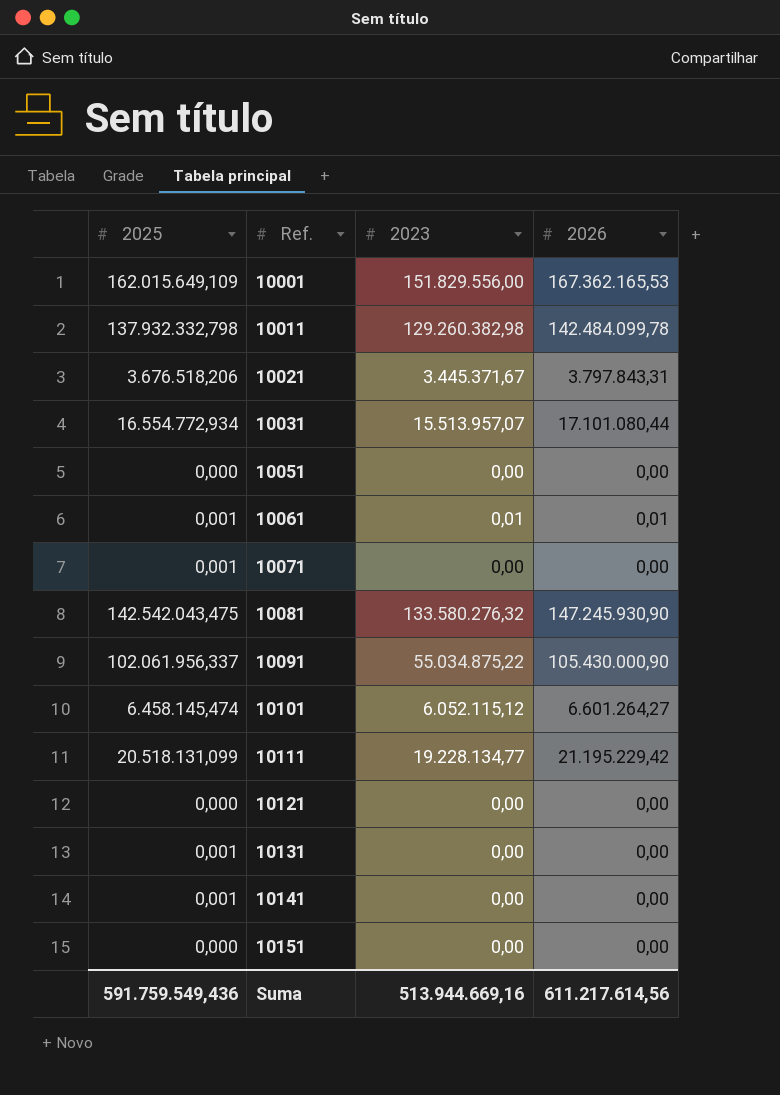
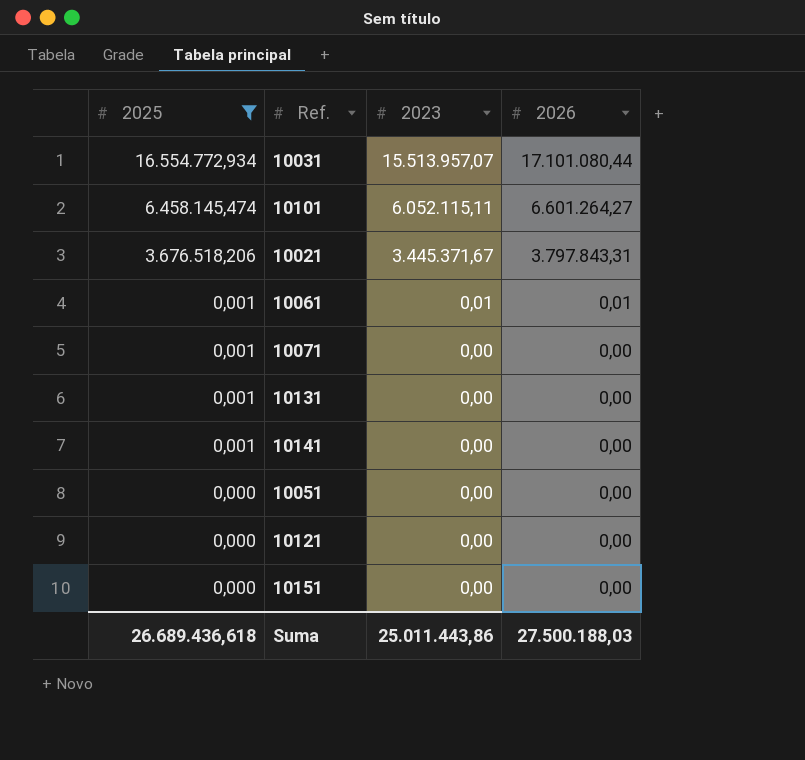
filter: none -> 2025 <= 16.554.772,934
row order: Ref. ascending -> 2025 descending
10101 | 2023: 6.052.115,12 -> 6.052.115,11
Suma | 2025: 591.759.549,436 -> 26.689.436,618
Suma | 2023: 513.944.669,16 -> 25.011.443,86
Suma | 2026: 611.217.614,56 -> 27.500.188,03

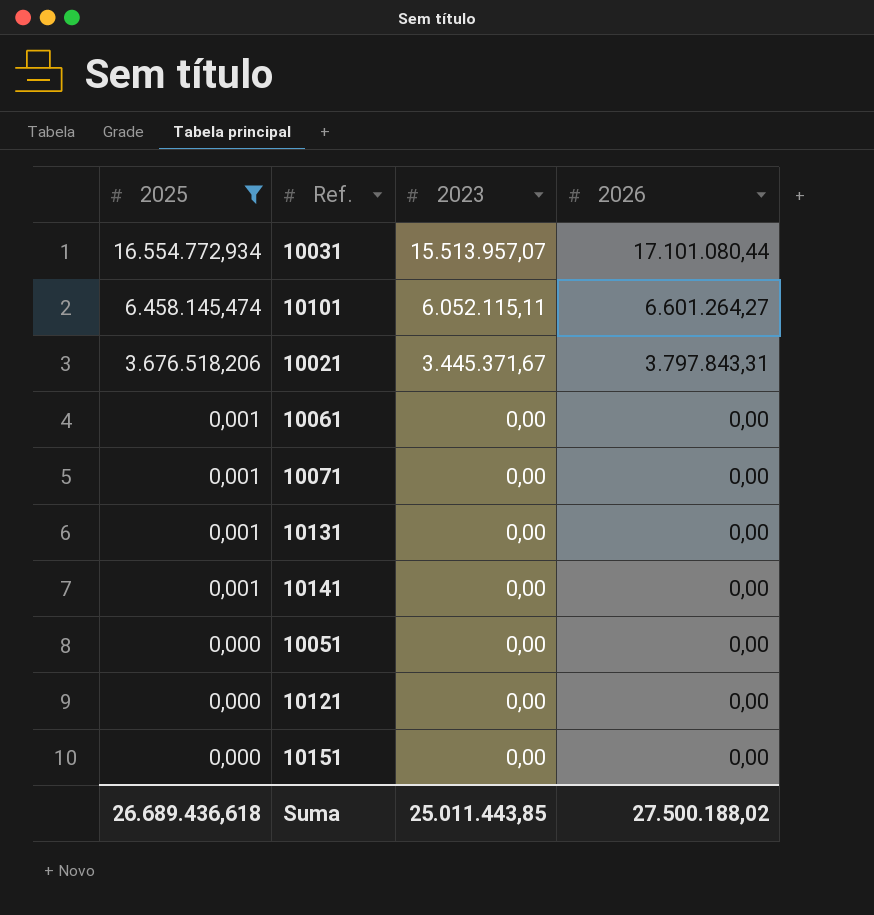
10061 | 2023: 0,01 -> 0,00
10061 | 2026: 0,01 -> 0,00
Suma | 2023: 25.011.443,86 -> 25.011.443,85
Suma | 2026: 27.500.188,03 -> 27.500.188,02

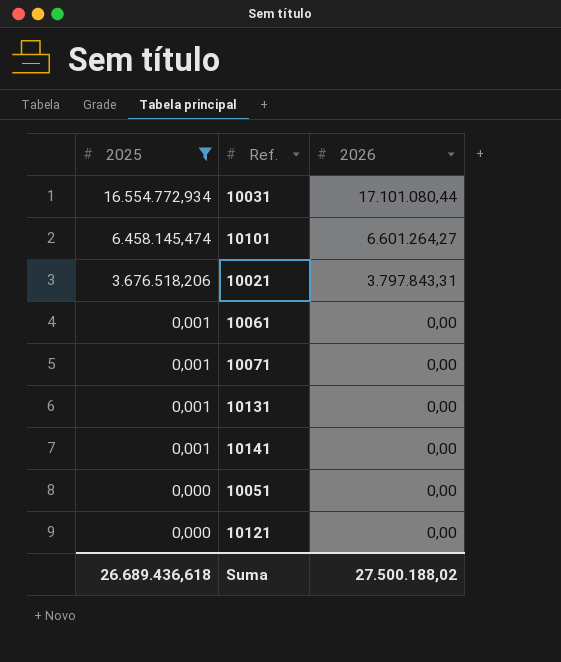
column 2023 | position: 3 -> none
row 10151: 0,000 | 0,00 | 0,00 -> none

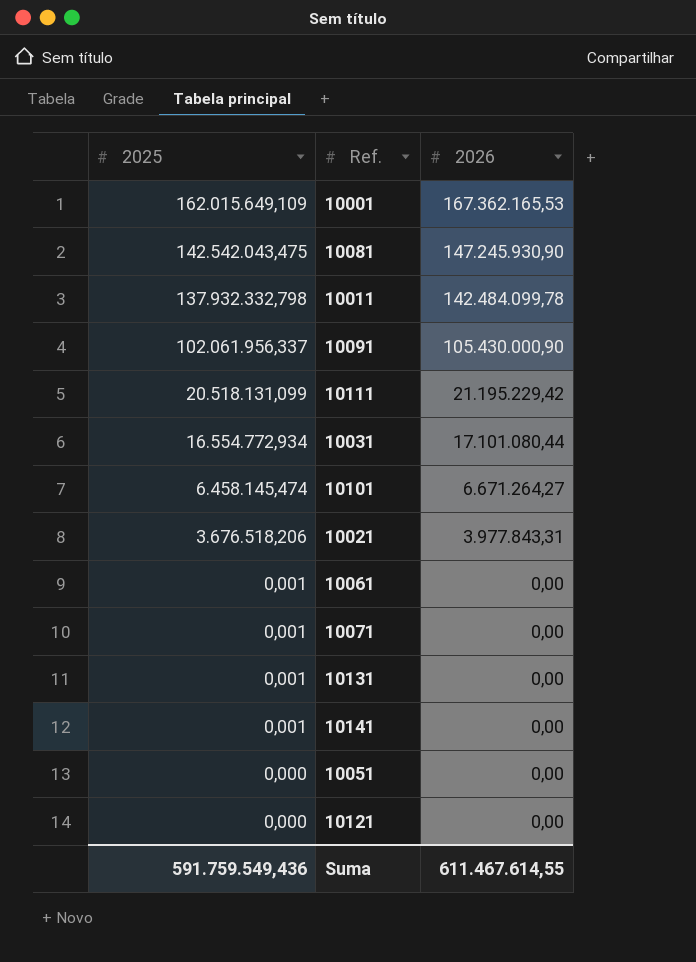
filter: 2025 <= 16.554.772,934 -> none
10101 | 2026: 6.601.264,27 -> 6.671.264,27
10021 | 2026: 3.797.843,31 -> 3.977.843,31
Suma | 2025: 26.689.436,618 -> 591.759.549,436
Suma | 2026: 27.500.188,02 -> 611.467.614,55

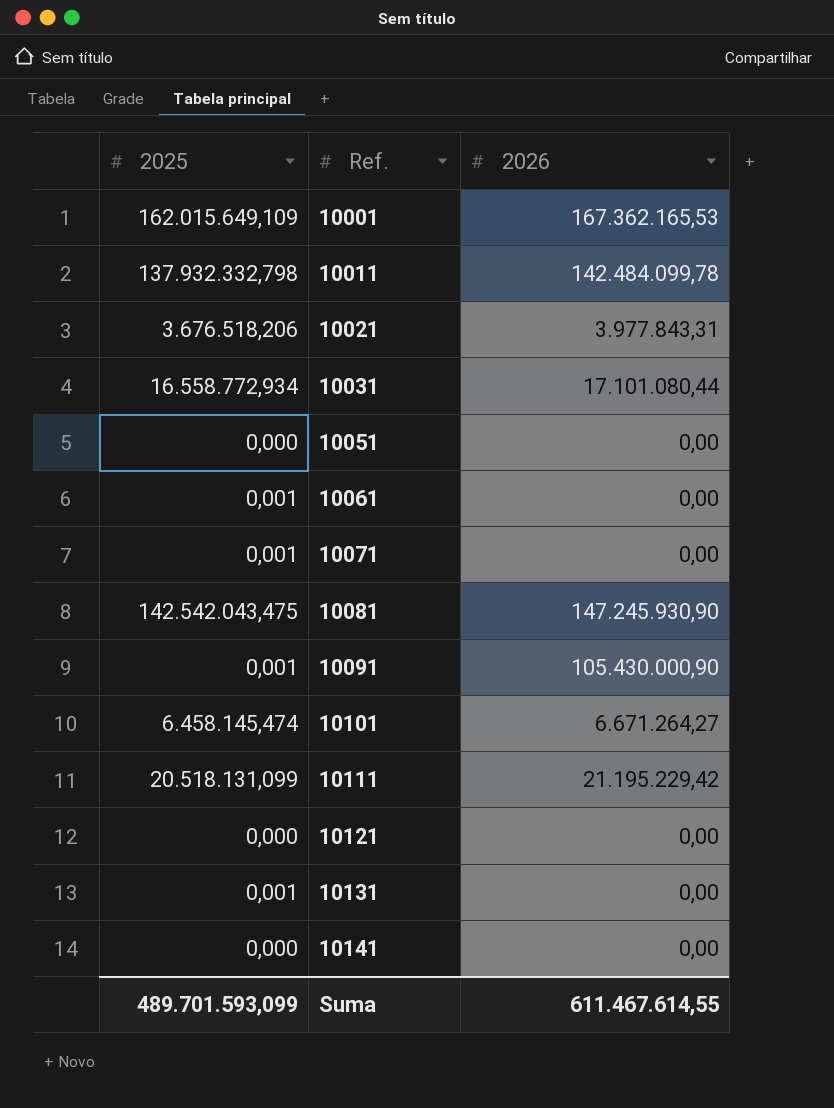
row order: 2025 descending -> Ref. ascending
10031 | 2025: 16.554.772,934 -> 16.558.772,934
10091 | 2025: 102.061.956,337 -> 0,001
10141 | 2025: 0,001 -> 0,000
Suma | 2025: 591.759.549,436 -> 489.701.593,099

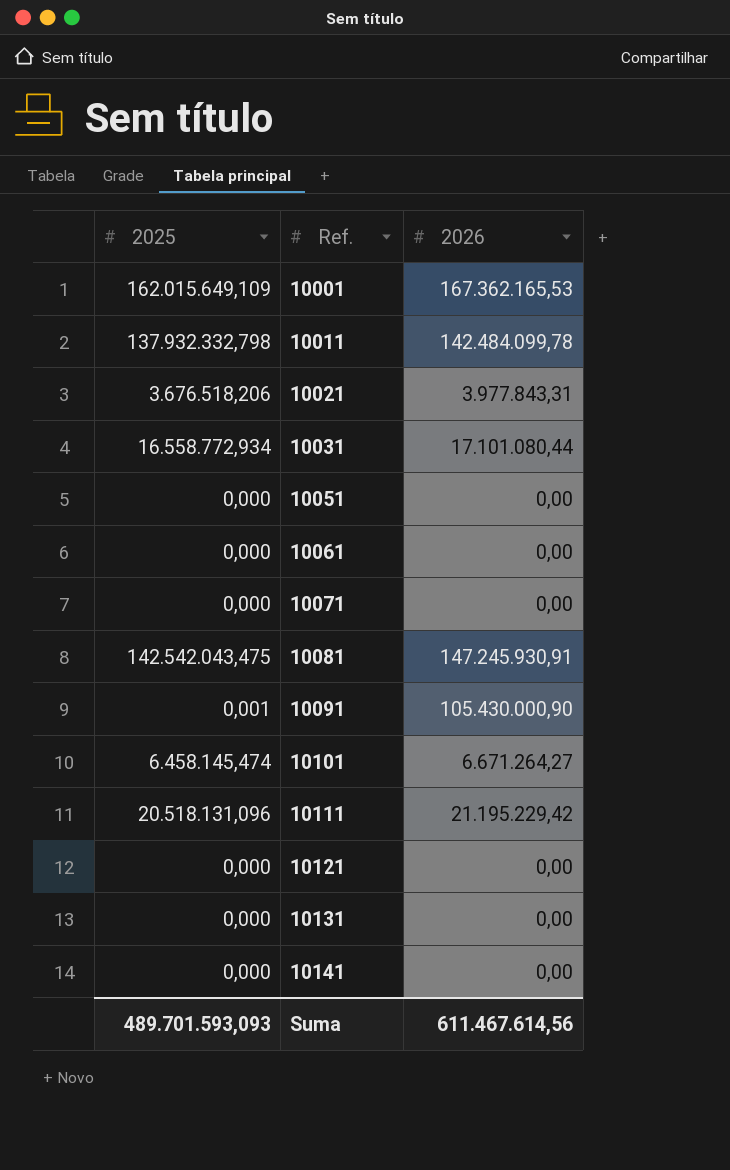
10061 | 2025: 0,001 -> 0,000
10071 | 2025: 0,001 -> 0,000
10081 | 2026: 147.245.930,90 -> 147.245.930,91
10111 | 2025: 20.518.131,099 -> 20.518.131,096
10131 | 2025: 0,001 -> 0,000
Suma | 2025: 489.701.593,099 -> 489.701.593,093
Suma | 2026: 611.467.614,55 -> 611.467.614,56

